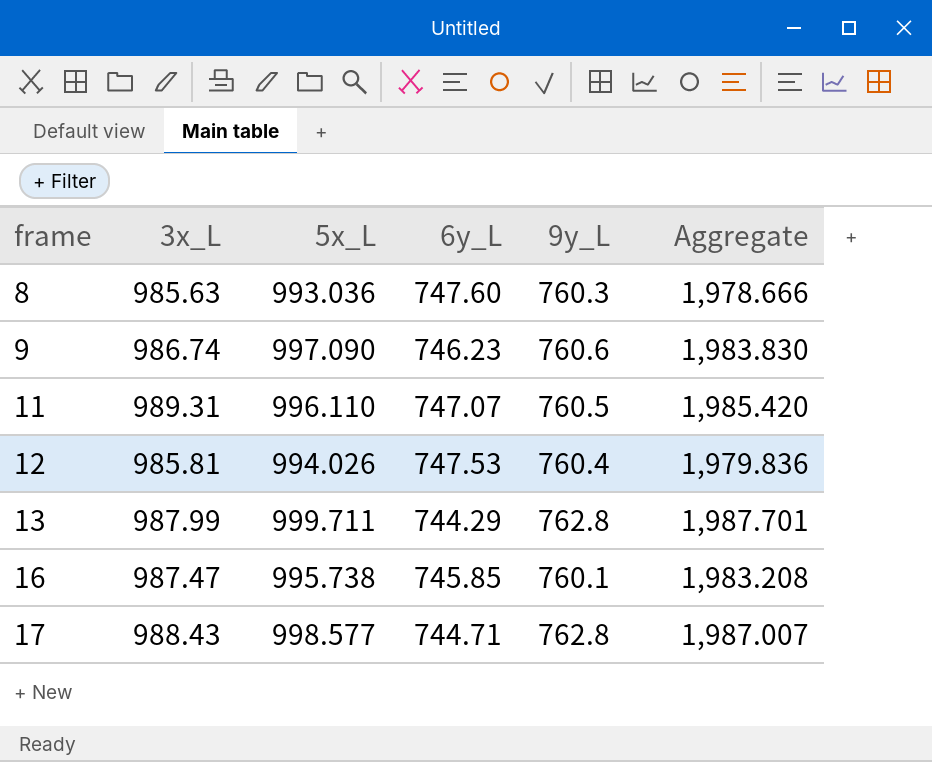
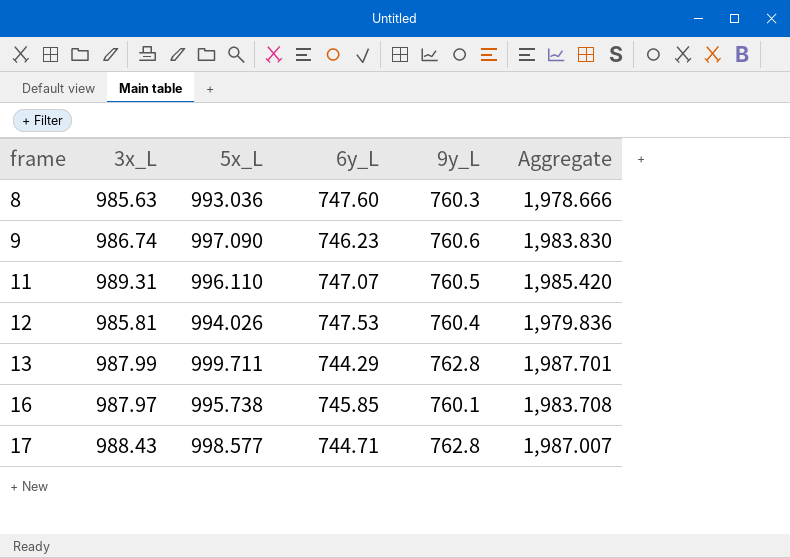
16 | 3x_L: 987.47 -> 987.97
16 | Aggregate: 1,983.208 -> 1,983.708

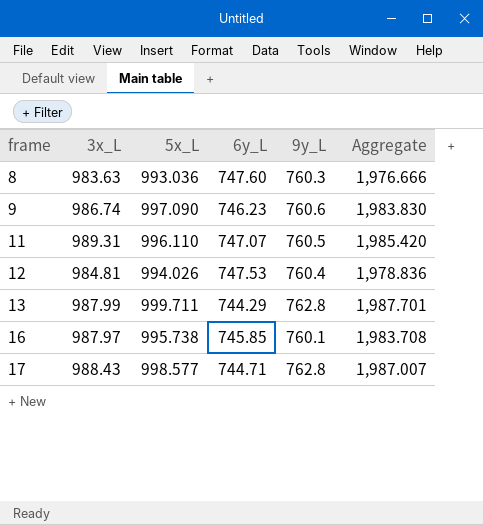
8 | 3x_L: 985.63 -> 983.63
8 | Aggregate: 1,978.666 -> 1,976.666
12 | 3x_L: 985.81 -> 984.81
12 | Aggregate: 1,979.836 -> 1,978.836

